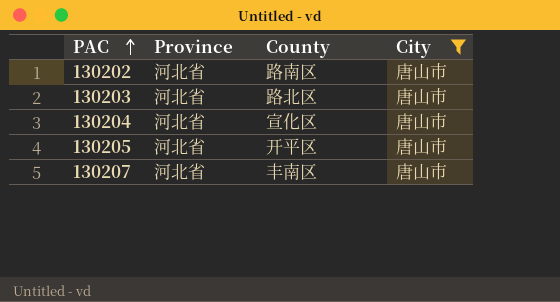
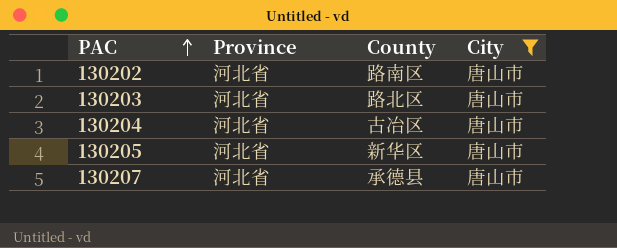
130204 | County: 宣化区 -> 古冶区
130205 | County: 开平区 -> 新华区
130207 | County: 丰南区 -> 承德县

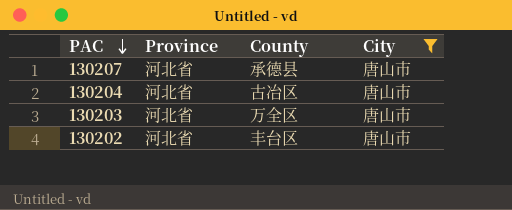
row order: PAC ascending -> PAC descending
row 130205: 河北省 | 新华区 | 唐山市 -> none
130203 | County: 路北区 -> 万全区
130202 | County: 路南区 -> 丰台区

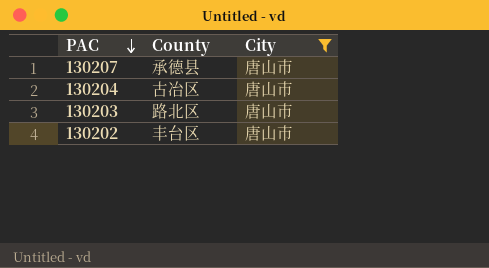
column Province | position: 2 -> none
130203 | County: 万全区 -> 路北区

